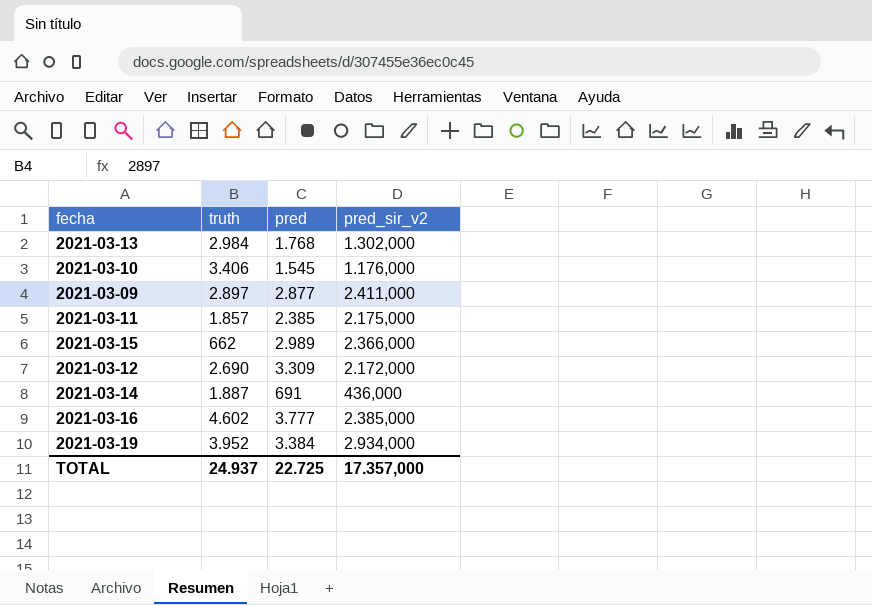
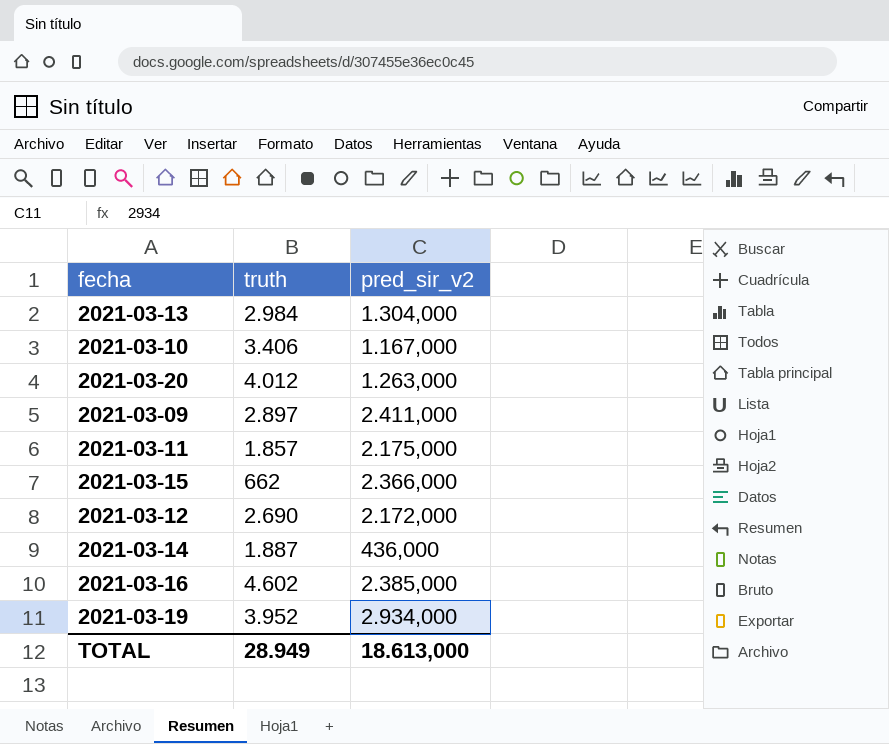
column pred | position: 3 -> none
2021-03-13 | pred_sir_v2: 1.302,000 -> 1.304,000
2021-03-10 | pred_sir_v2: 1.176,000 -> 1.167,000
row 2021-03-20: none -> 4.012 | 1.263,000
TOTAL | truth: 24.937 -> 28.949
TOTAL | pred_sir_v2: 17.357,000 -> 18.613,000

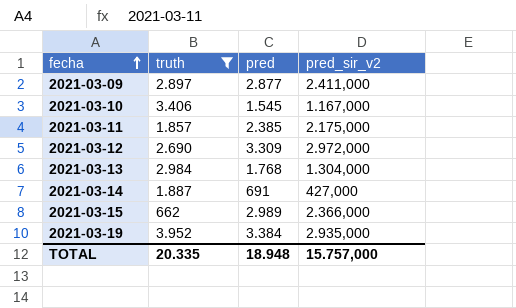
filter: none -> truth <= 3.952
row order: none -> fecha ascending
column pred | position: none -> 3
2021-03-12 | pred_sir_v2: 2.172,000 -> 2.972,000
2021-03-14 | pred_sir_v2: 436,000 -> 427,000
2021-03-19 | pred_sir_v2: 2.934,000 -> 2.935,000
TOTAL | truth: 28.949 -> 20.335
TOTAL | pred_sir_v2: 18.613,000 -> 15.757,000

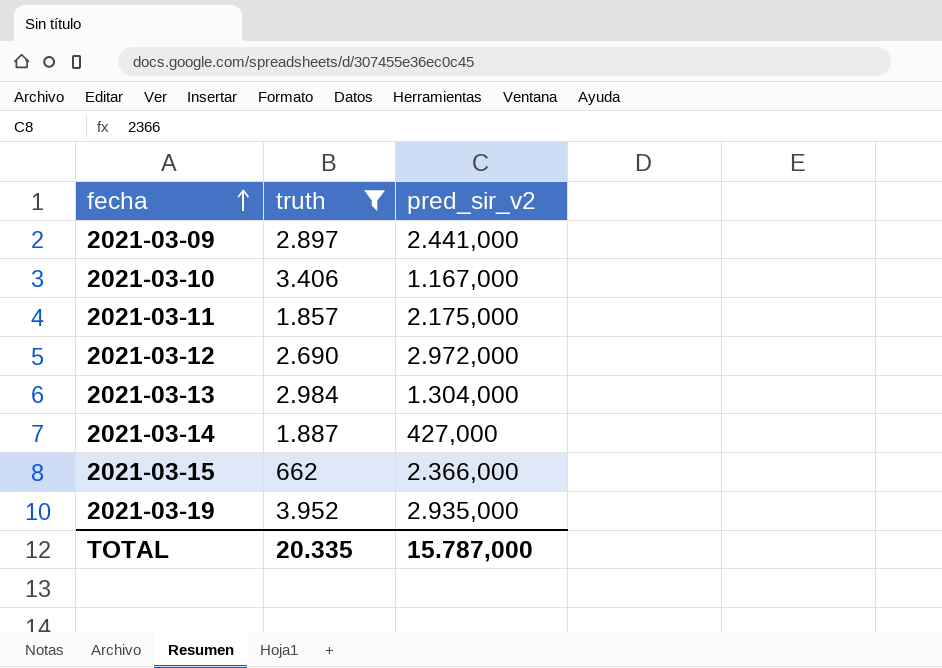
column pred | position: 3 -> none
2021-03-09 | pred_sir_v2: 2.411,000 -> 2.441,000
TOTAL | pred_sir_v2: 15.757,000 -> 15.787,000

